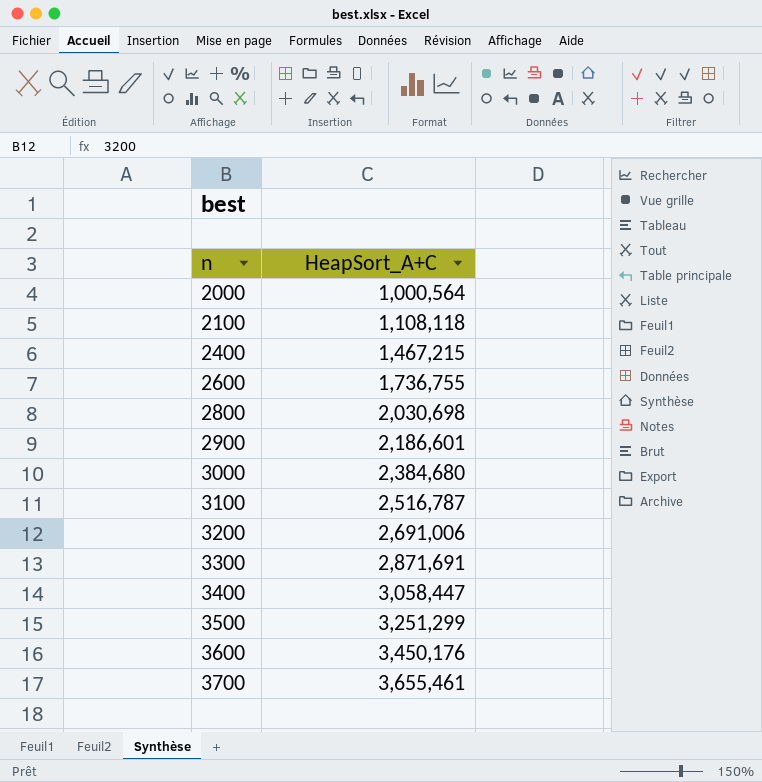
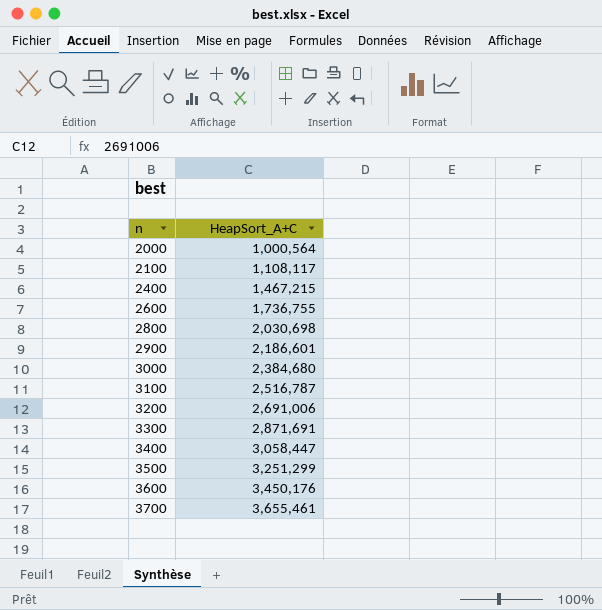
2100 | HeapSort_A+C: 1,108,118 -> 1,108,117

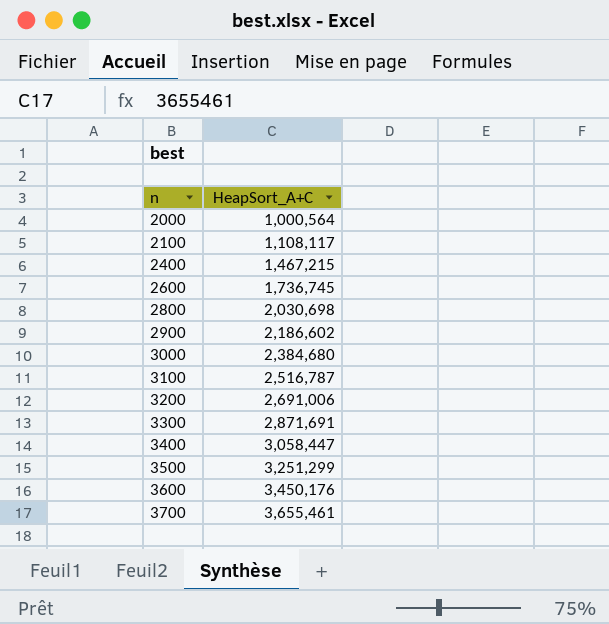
2600 | HeapSort_A+C: 1,736,755 -> 1,736,745
2900 | HeapSort_A+C: 2,186,601 -> 2,186,602

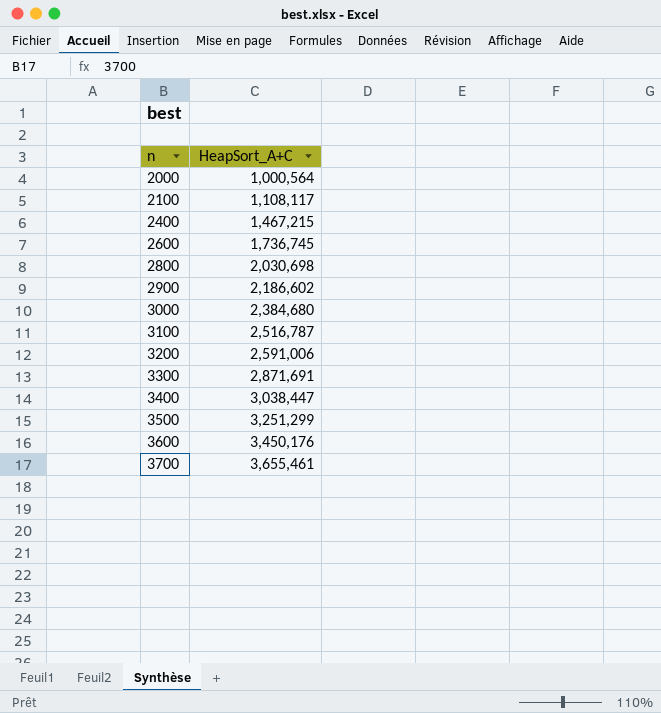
3200 | HeapSort_A+C: 2,691,006 -> 2,591,006
3400 | HeapSort_A+C: 3,058,447 -> 3,038,447

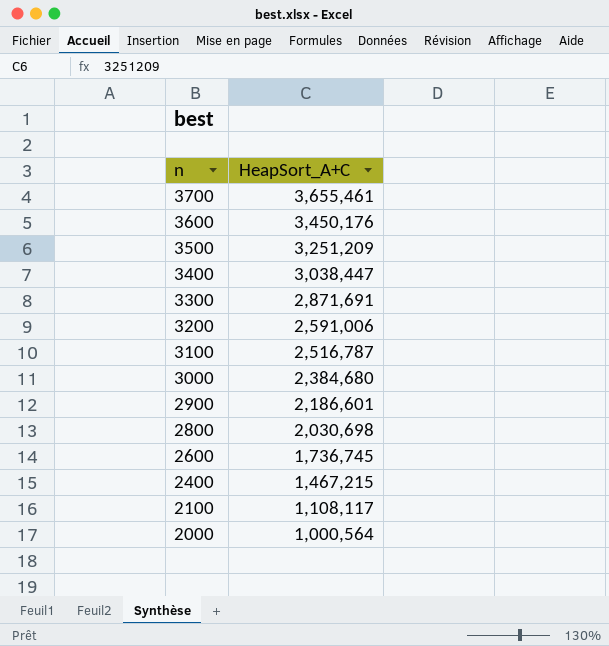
row order: n ascending -> n descending
3500 | HeapSort_A+C: 3,251,299 -> 3,251,209
2900 | HeapSort_A+C: 2,186,602 -> 2,186,601

